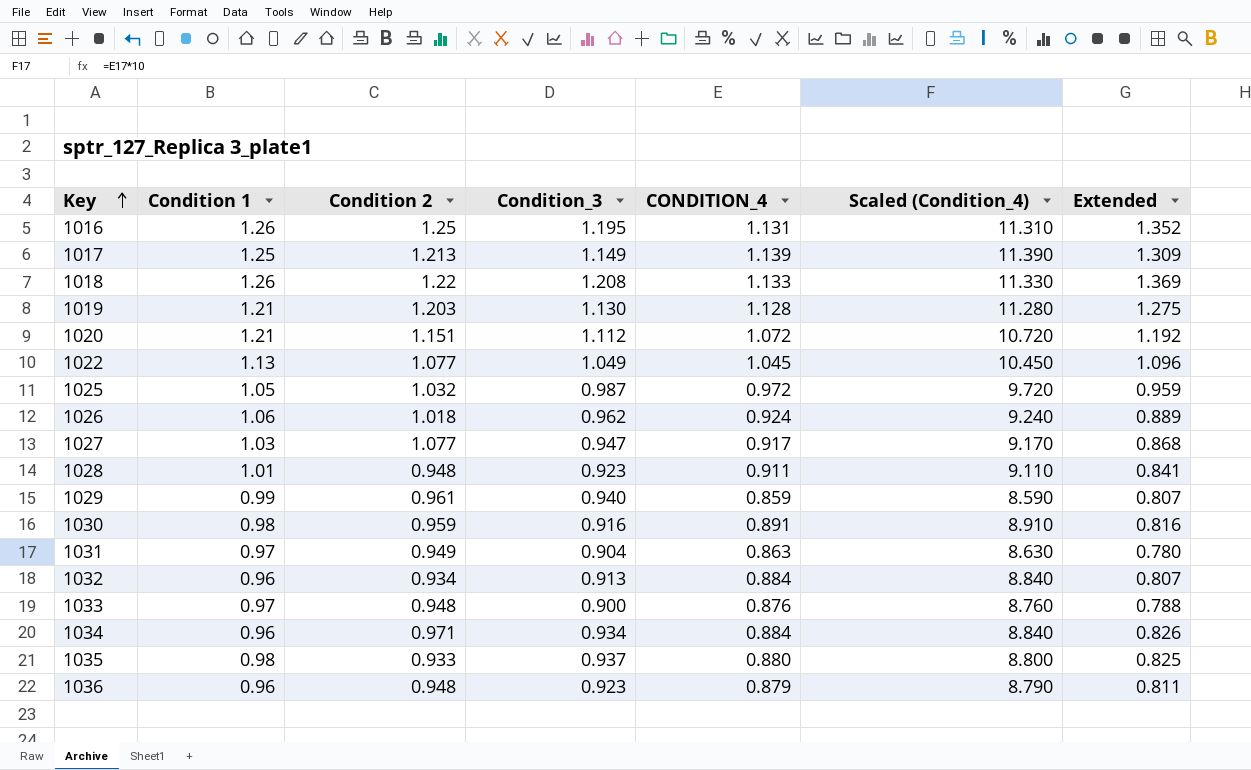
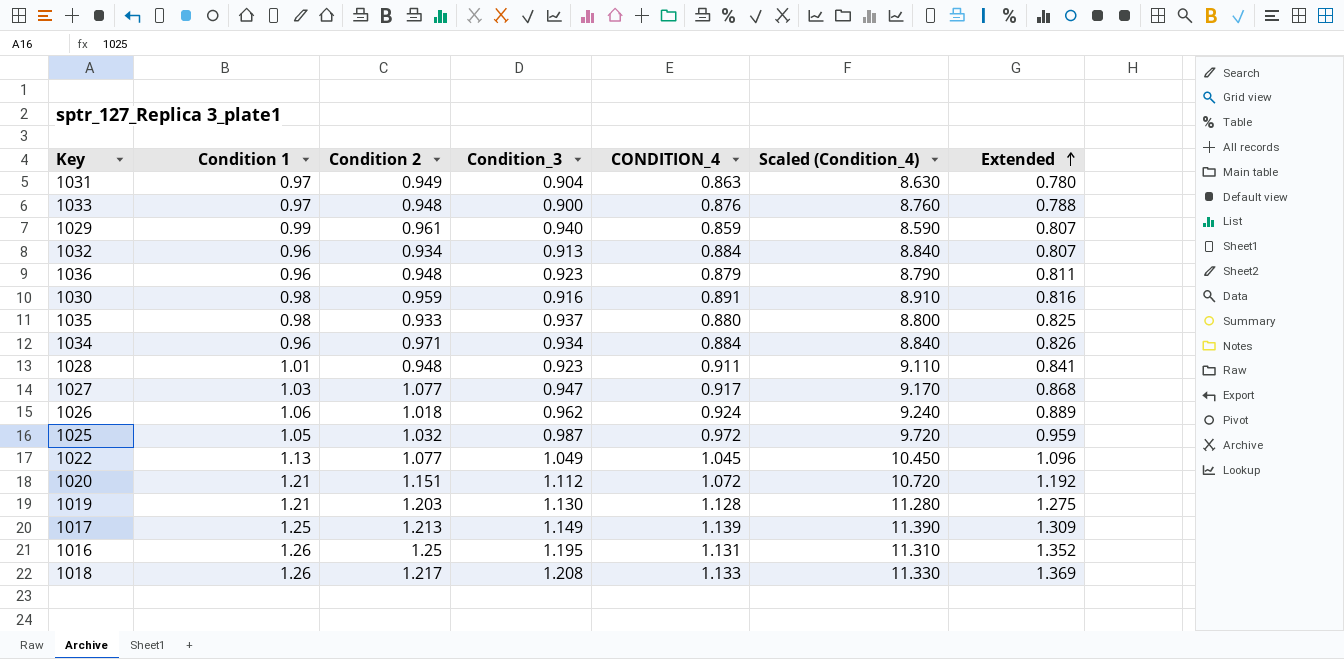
row order: Key ascending -> Extended ascending
1018 | Condition 2: 1.22 -> 1.217

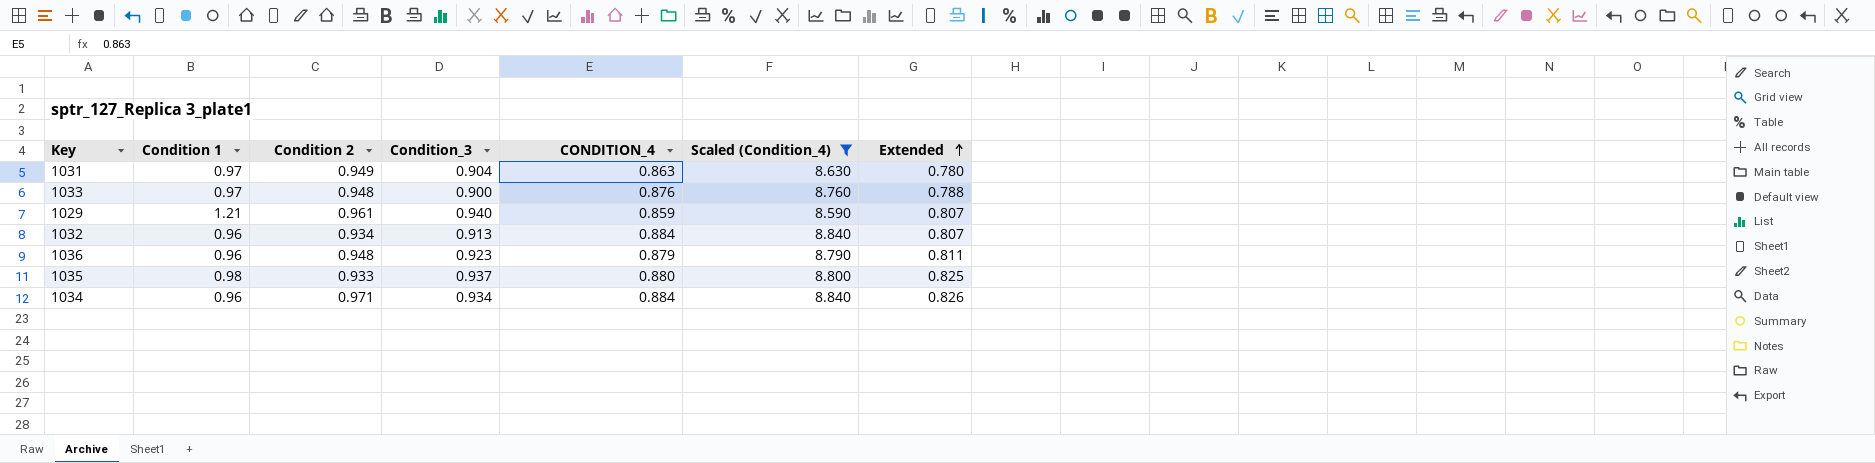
filter: none -> Scaled (Condition_4) <= 8.840
1029 | Condition 1: 0.99 -> 1.21

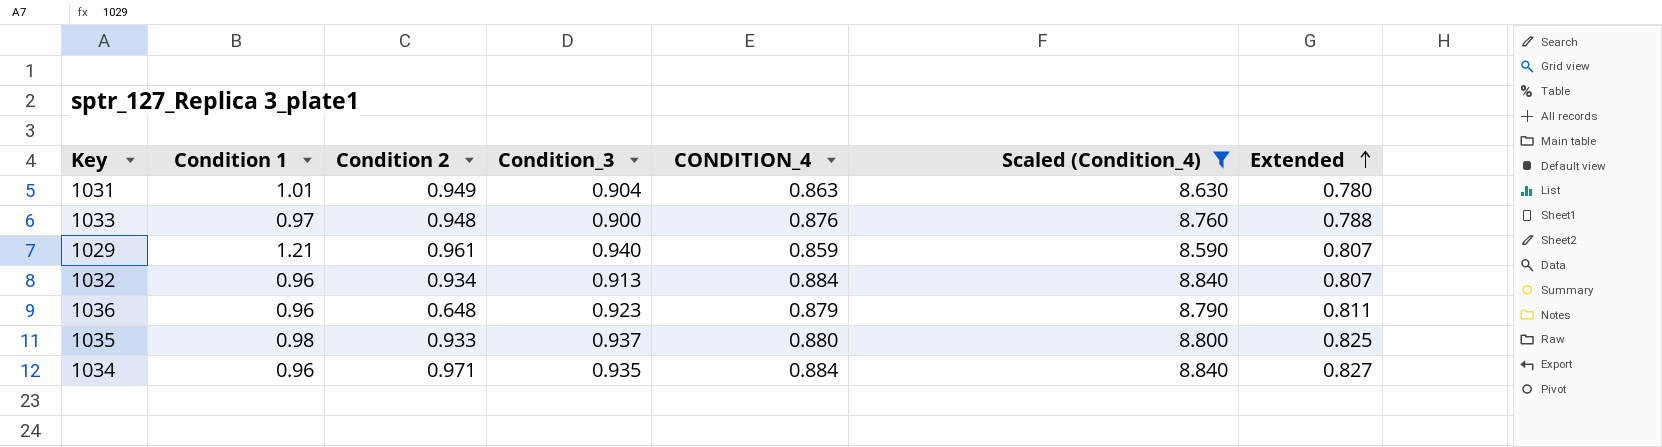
1031 | Condition 1: 0.97 -> 1.01
1036 | Condition 2: 0.948 -> 0.648
1034 | Condition_3: 0.934 -> 0.935
1034 | Extended: 0.826 -> 0.827

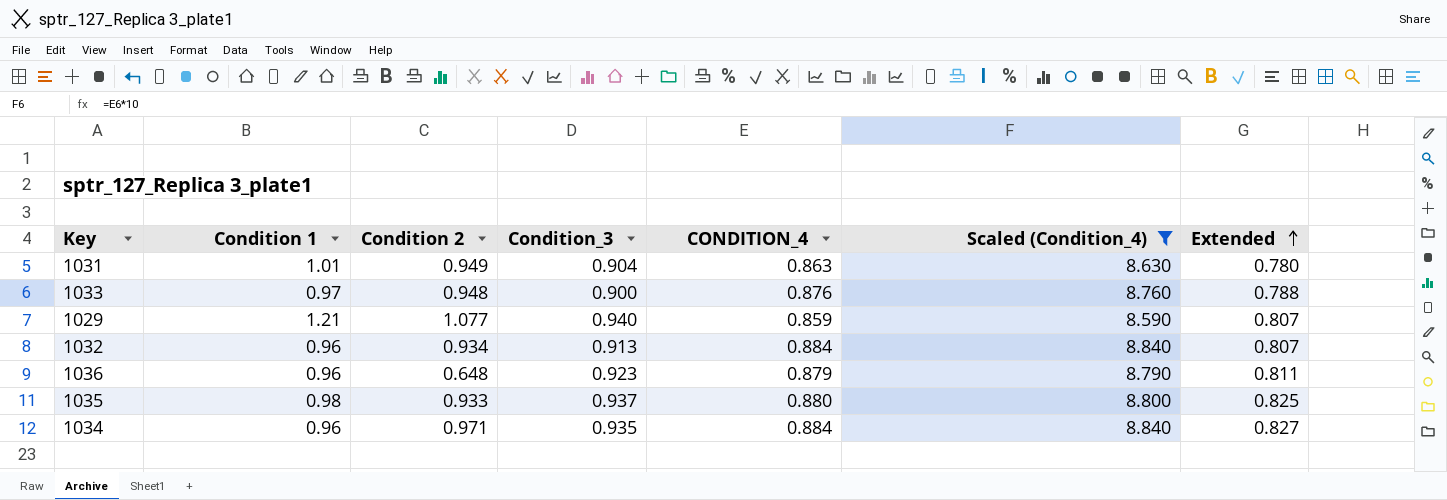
1029 | Condition 2: 0.961 -> 1.077

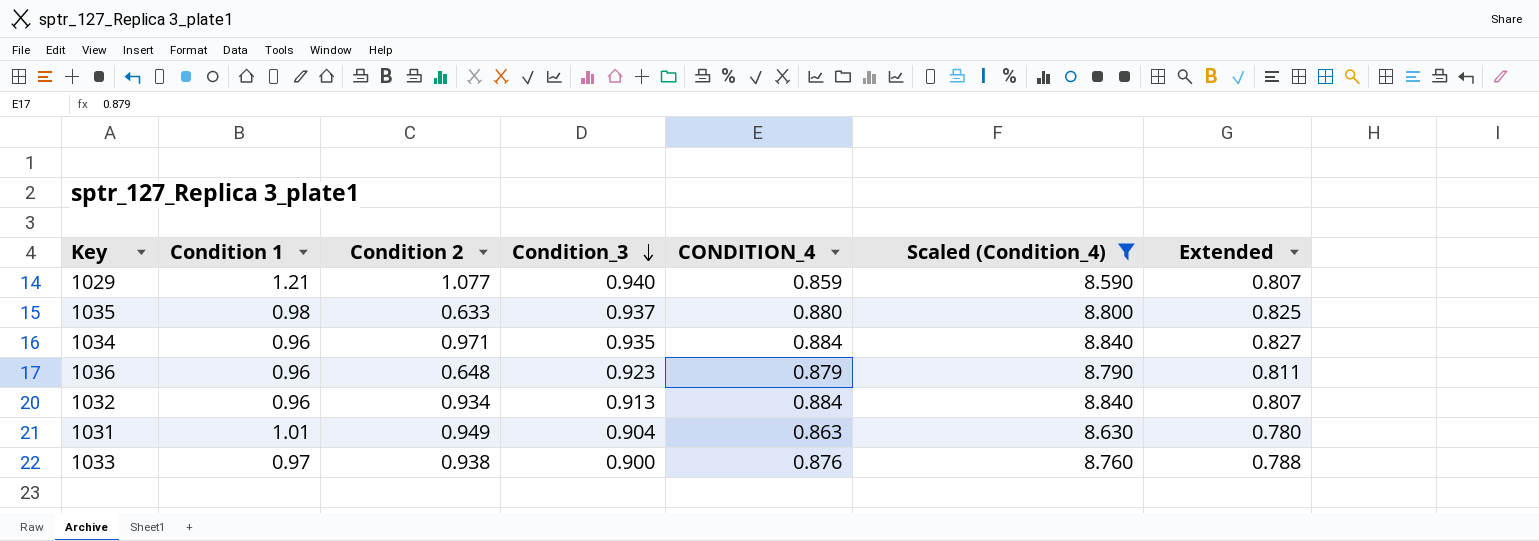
row order: Extended ascending -> Condition_3 descending
1035 | Condition 2: 0.933 -> 0.633
1033 | Condition 2: 0.948 -> 0.938

